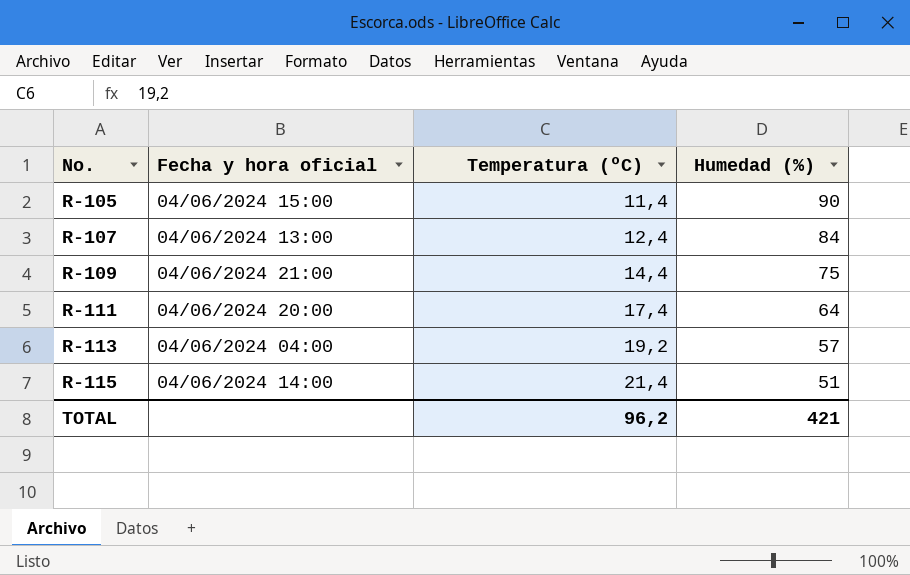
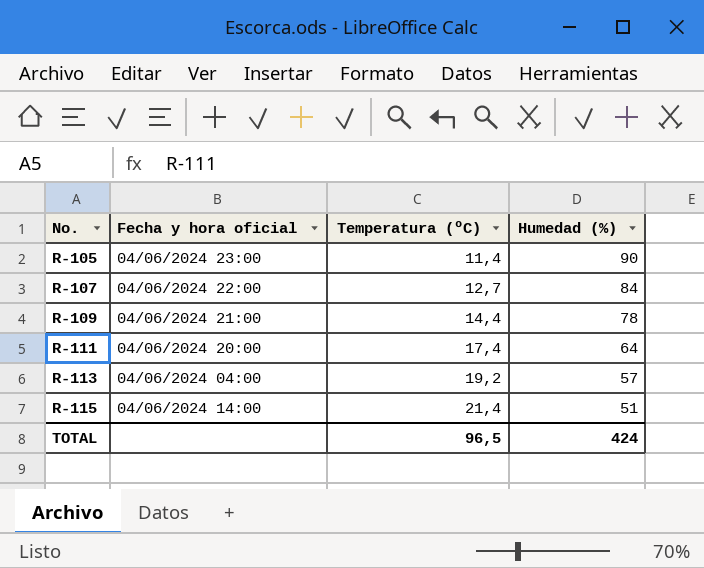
R-105 | Fecha y hora oficial: 04/06/2024 15:00 -> 04/06/2024 23:00
R-107 | Fecha y hora oficial: 04/06/2024 13:00 -> 04/06/2024 22:00
R-107 | Temperatura (ºC): 12,4 -> 12,7
R-109 | Humedad (%): 75 -> 78
TOTAL | Temperatura (ºC): 96,2 -> 96,5
TOTAL | Humedad (%): 421 -> 424

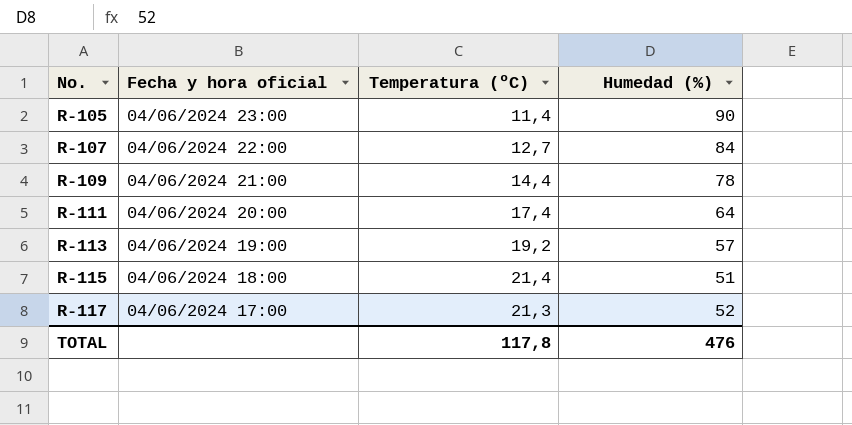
R-113 | Fecha y hora oficial: 04/06/2024 04:00 -> 04/06/2024 19:00
R-115 | Fecha y hora oficial: 04/06/2024 14:00 -> 04/06/2024 18:00
row R-117: none -> 04/06/2024 17:00 | 21,3 | 52
TOTAL | Temperatura (ºC): 96,5 -> 117,8
TOTAL | Humedad (%): 424 -> 476

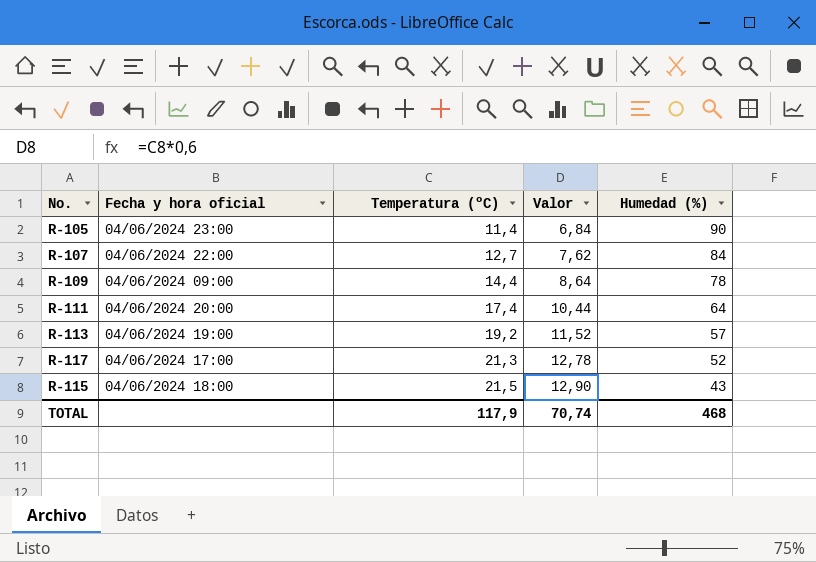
row order: No. ascending -> Temperatura (ºC) ascending
column Valor | formula: none -> [Temperatura (ºC)] * 0,6
R-109 | Fecha y hora oficial: 04/06/2024 21:00 -> 04/06/2024 09:00
R-115 | Temperatura (ºC): 21,4 -> 21,5
R-115 | Humedad (%): 51 -> 43
TOTAL | Temperatura (ºC): 117,8 -> 117,9
TOTAL | Humedad (%): 476 -> 468

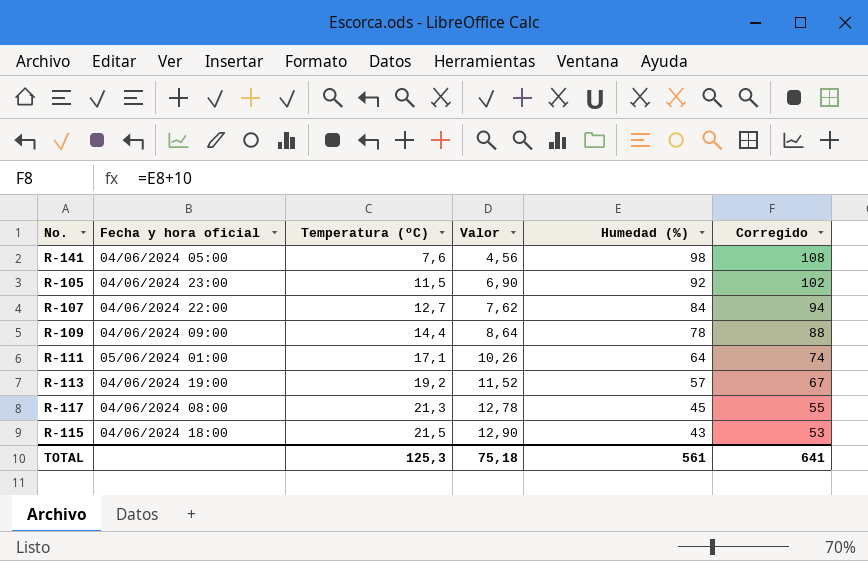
column Corregido | formula: none -> [Humedad (%)] + 10
row R-141: none -> 04/06/2024 05:00 | 7,6 | 4,56 | 98 | 108
R-105 | Temperatura (ºC): 11,4 -> 11,5
R-105 | Valor: 6,84 -> 6,90
R-105 | Humedad (%): 90 -> 92
R-111 | Fecha y hora oficial: 04/06/2024 20:00 -> 05/06/2024 01:00
R-111 | Temperatura (ºC): 17,4 -> 17,1
R-111 | Valor: 10,44 -> 10,26
R-117 | Fecha y hora oficial: 04/06/2024 17:00 -> 04/06/2024 08:00
R-117 | Humedad (%): 52 -> 45
TOTAL | Temperatura (ºC): 117,9 -> 125,3
TOTAL | Valor: 70,74 -> 75,18
TOTAL | Humedad (%): 468 -> 561

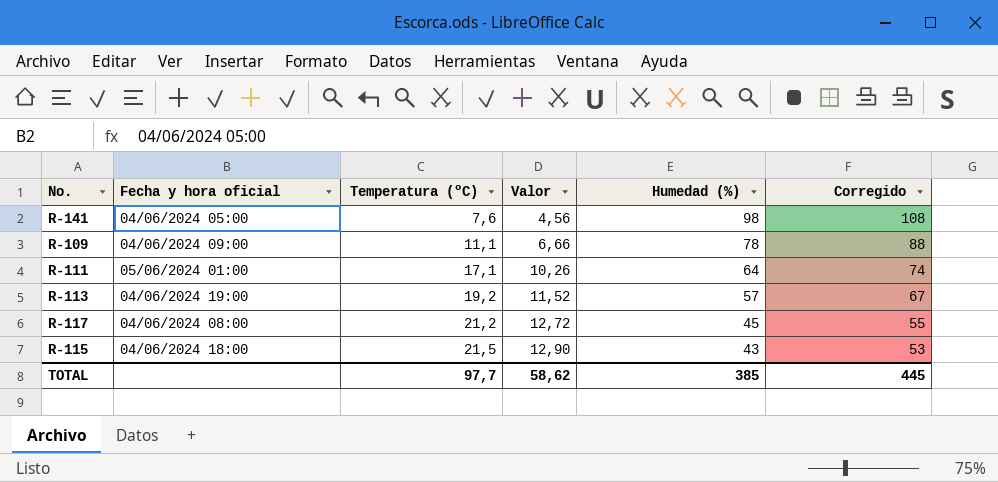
row R-105: 04/06/2024 23:00 | 11,5 | 6,90 | 92 | 102 -> none
row R-107: 04/06/2024 22:00 | 12,7 | 7,62 | 84 | 94 -> none
R-109 | Temperatura (ºC): 14,4 -> 11,1
R-109 | Valor: 8,64 -> 6,66
R-117 | Temperatura (ºC): 21,3 -> 21,2
R-117 | Valor: 12,78 -> 12,72
TOTAL | Temperatura (ºC): 125,3 -> 97,7
TOTAL | Valor: 75,18 -> 58,62
TOTAL | Humedad (%): 561 -> 385
TOTAL | Corregido: 641 -> 445

